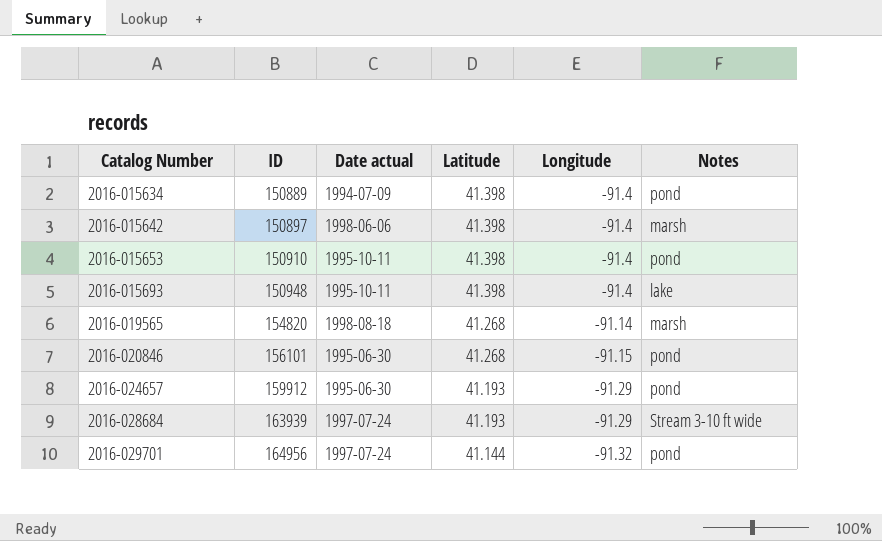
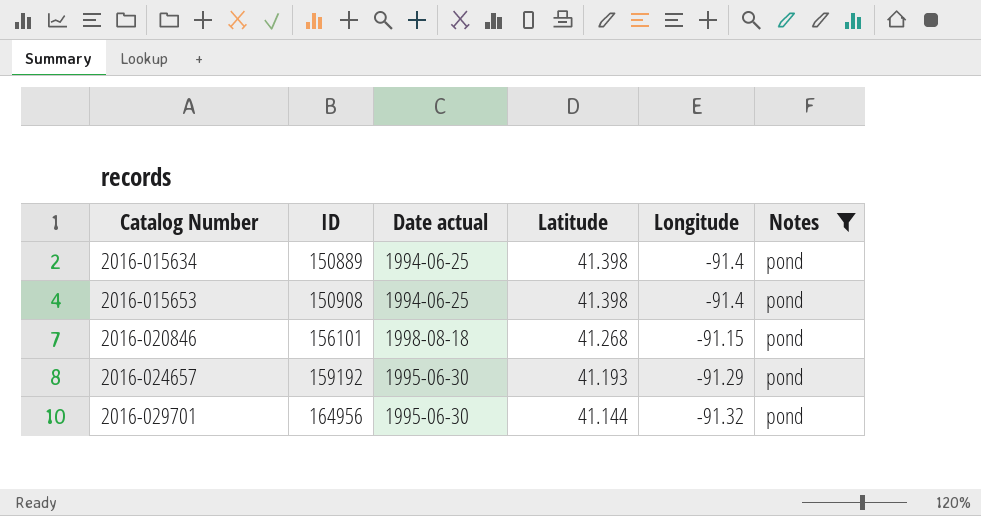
filter: none -> Notes = pond
2016-015634 | Date actual: 1994-07-09 -> 1994-06-25
2016-015653 | ID: 150910 -> 150908
2016-015653 | Date actual: 1995-10-11 -> 1994-06-25
2016-020846 | Date actual: 1995-06-30 -> 1998-08-18
2016-024657 | ID: 159912 -> 159192
2016-029701 | Date actual: 1997-07-24 -> 1995-06-30

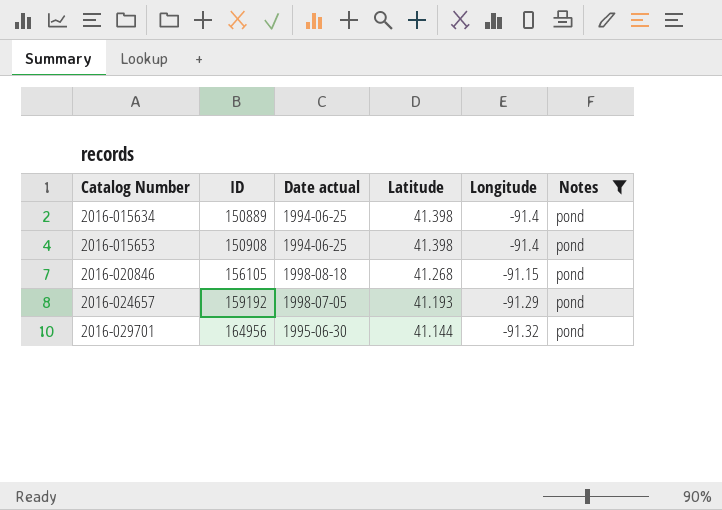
2016-020846 | ID: 156101 -> 156105
2016-024657 | Date actual: 1995-06-30 -> 1998-07-05

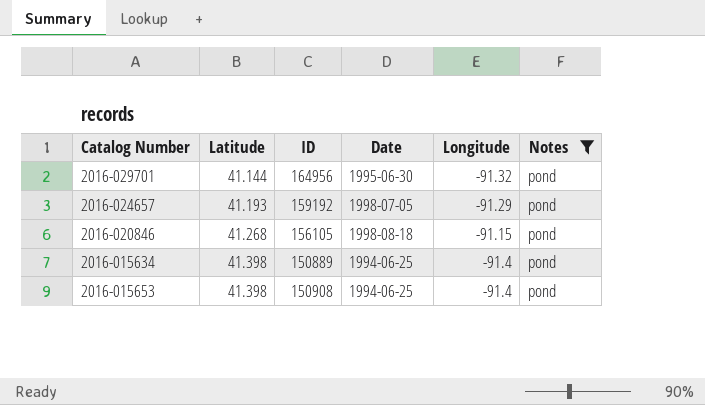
row order: Catalog Number ascending -> Latitude ascending
column Latitude | position: 4 -> 2
column name: Date actual -> Date

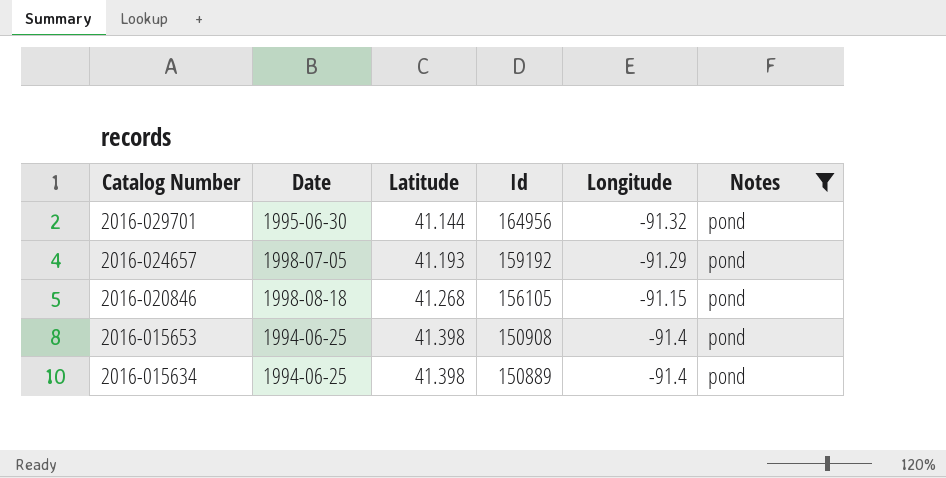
row order: Latitude ascending -> Catalog Number descending
column Date | position: 4 -> 2
column name: ID -> Id

